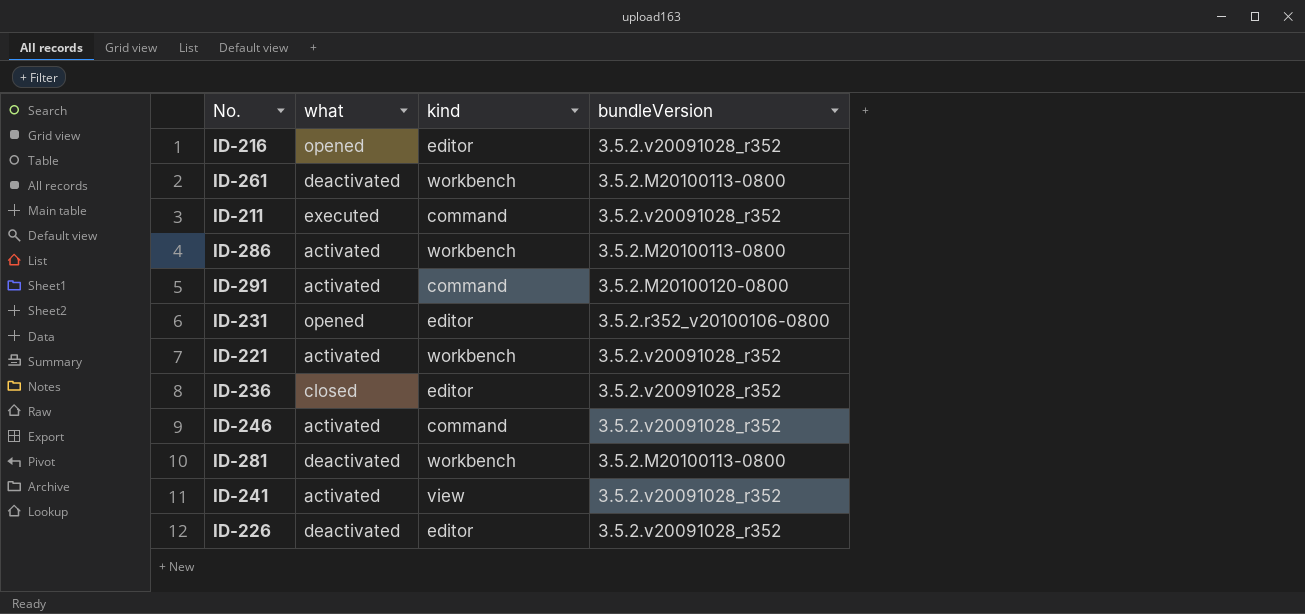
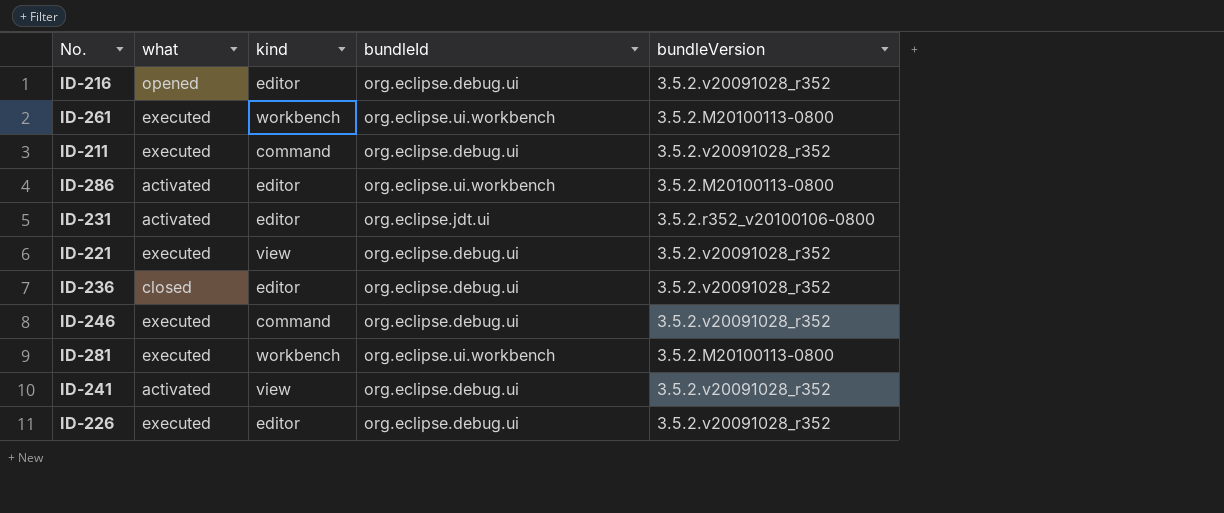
column bundleId | position: none -> 4
row ID-291: activated | command | 3.5.2.M20100120-0800 -> none
ID-261 | what: deactivated -> executed
ID-286 | kind: workbench -> editor
ID-231 | what: opened -> activated
ID-221 | what: activated -> executed
ID-221 | kind: workbench -> view
ID-246 | what: activated -> executed
ID-281 | what: deactivated -> executed
ID-226 | what: deactivated -> executed

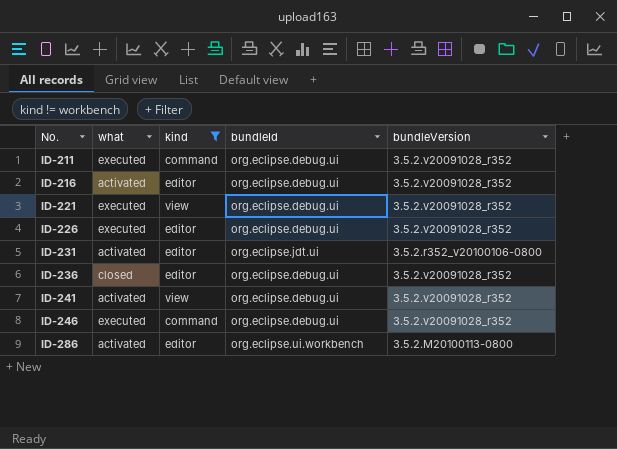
filter: none -> kind != workbench
row order: none -> No. ascending
ID-216 | what: opened -> activated

